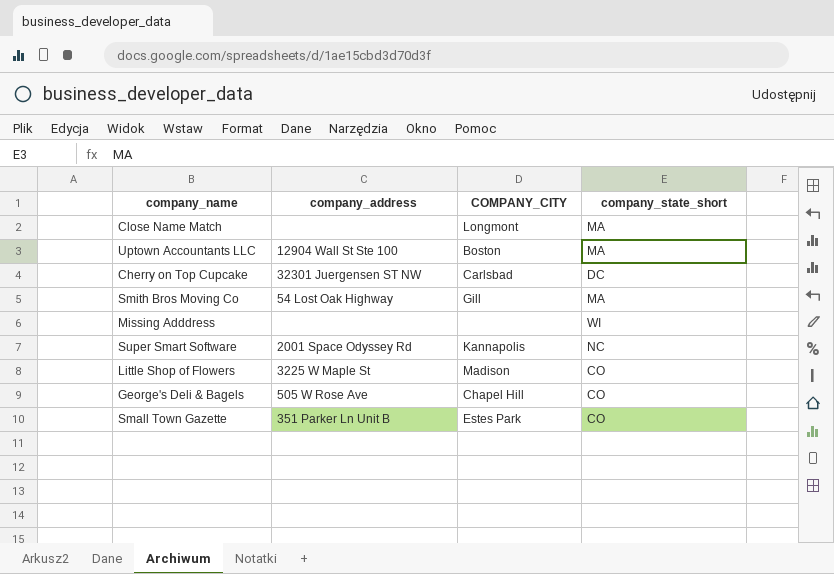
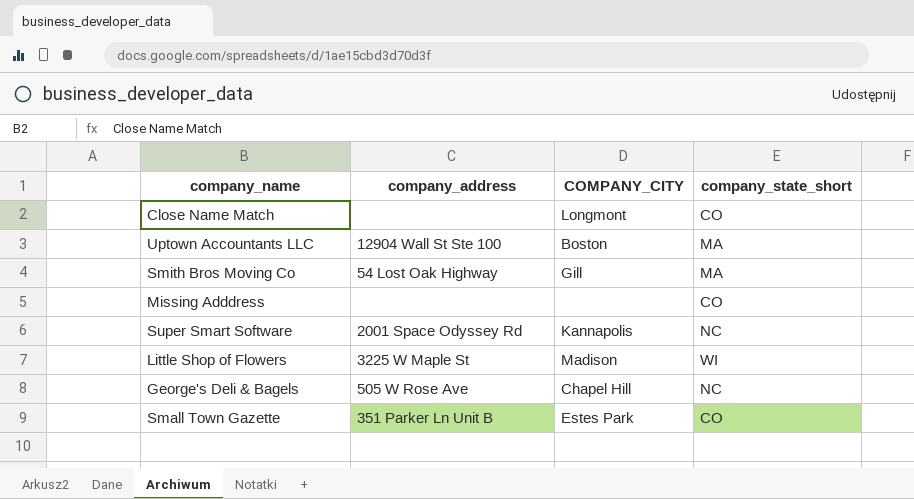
row Cherry on Top Cupcake: 32301 Juergensen ST NW | Carlsbad | DC -> none
Close Name Match | company_state_short: MA -> CO
Missing Adddress | company_state_short: WI -> CO
Little Shop of Flowers | company_state_short: CO -> WI
George's Deli & Bagels | company_state_short: CO -> NC

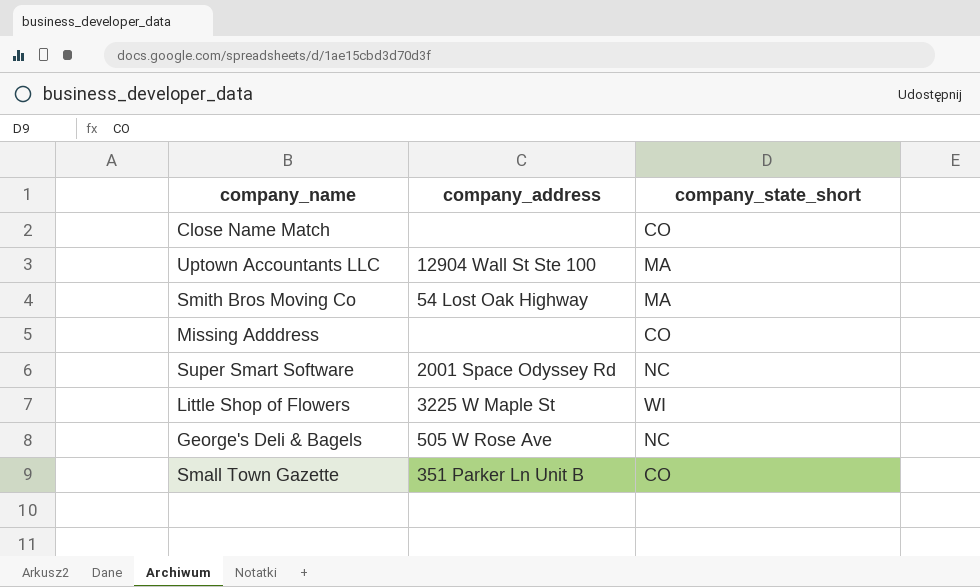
column COMPANY_CITY | position: 3 -> none

